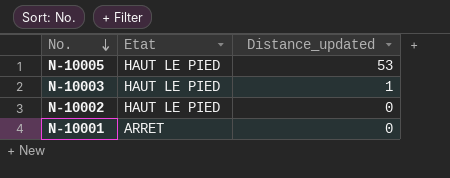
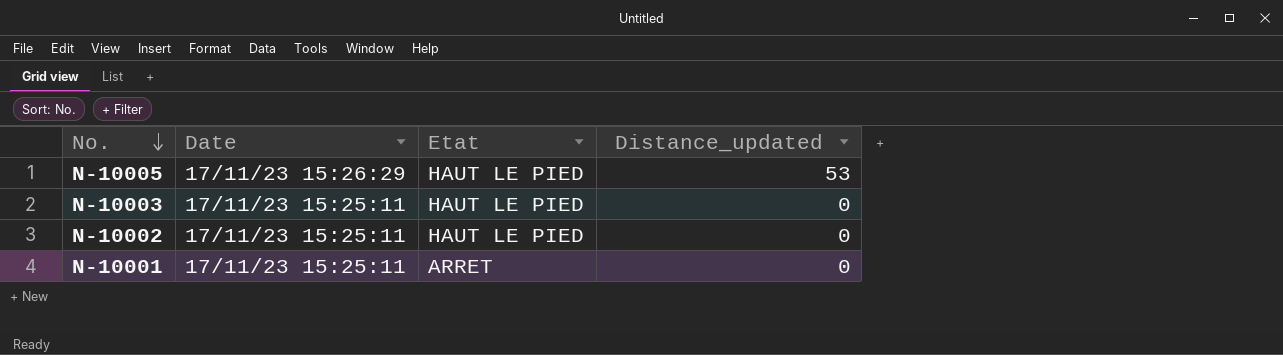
column Date | position: none -> 2
N-10003 | Distance_updated: 1 -> 0

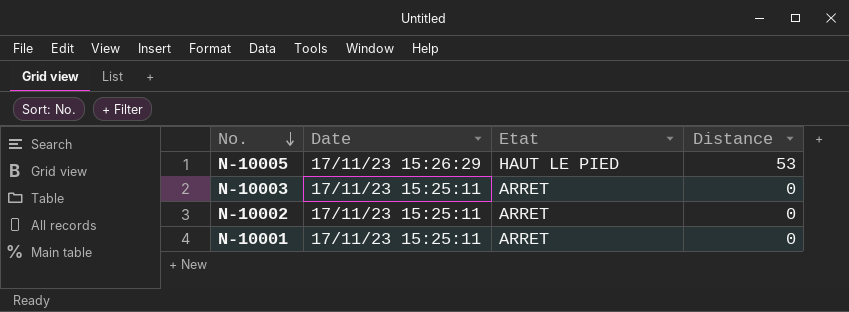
column name: Distance_updated -> Distance
N-10003 | Etat: HAUT LE PIED -> ARRET
N-10002 | Etat: HAUT LE PIED -> ARRET

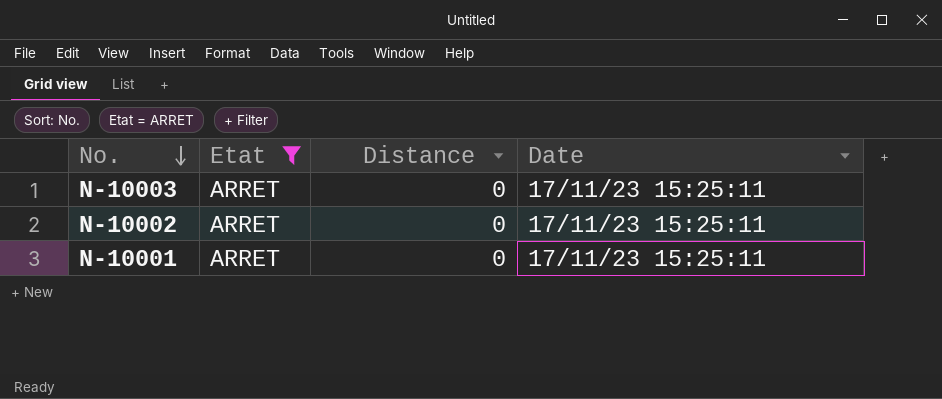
filter: none -> Etat = ARRET
column Date | position: 2 -> 4

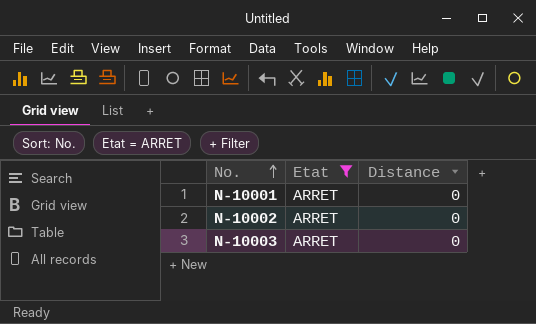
row order: No. descending -> No. ascending
column Date | position: 4 -> none

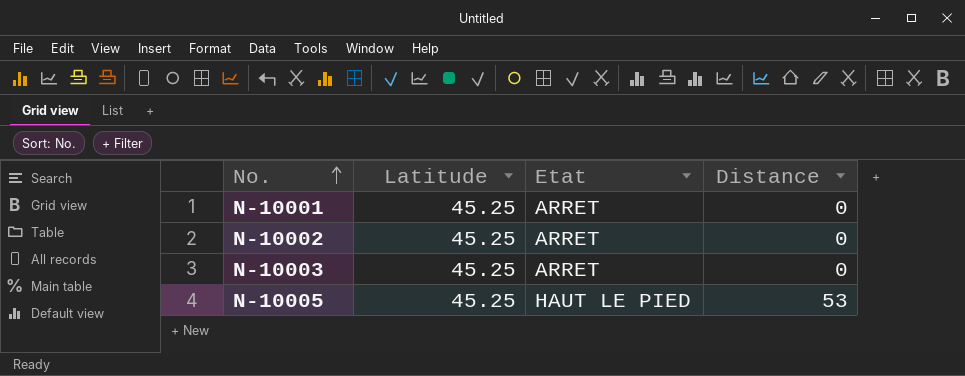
filter: Etat = ARRET -> none
column Latitude | position: none -> 2

